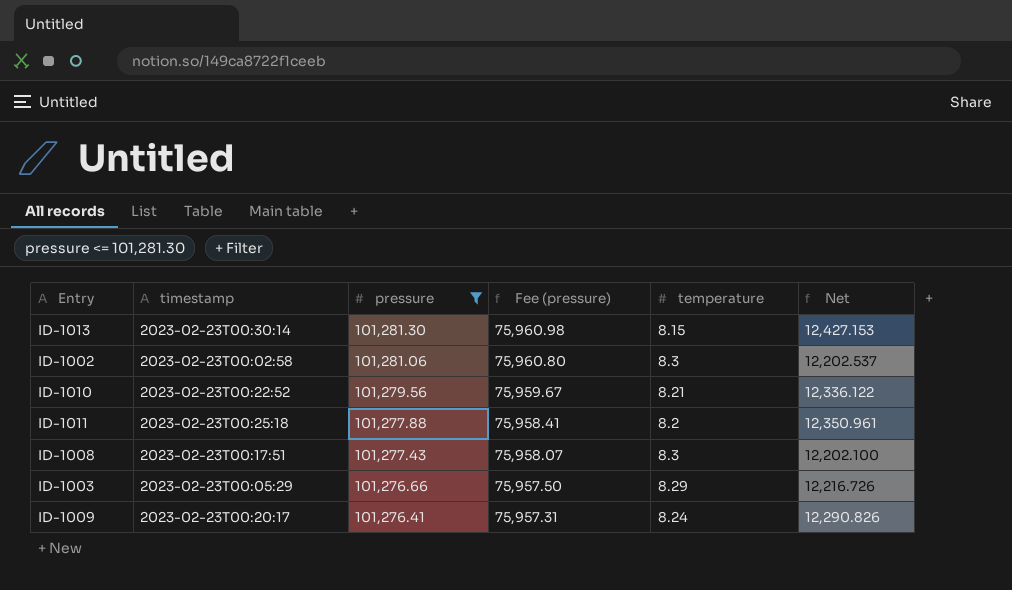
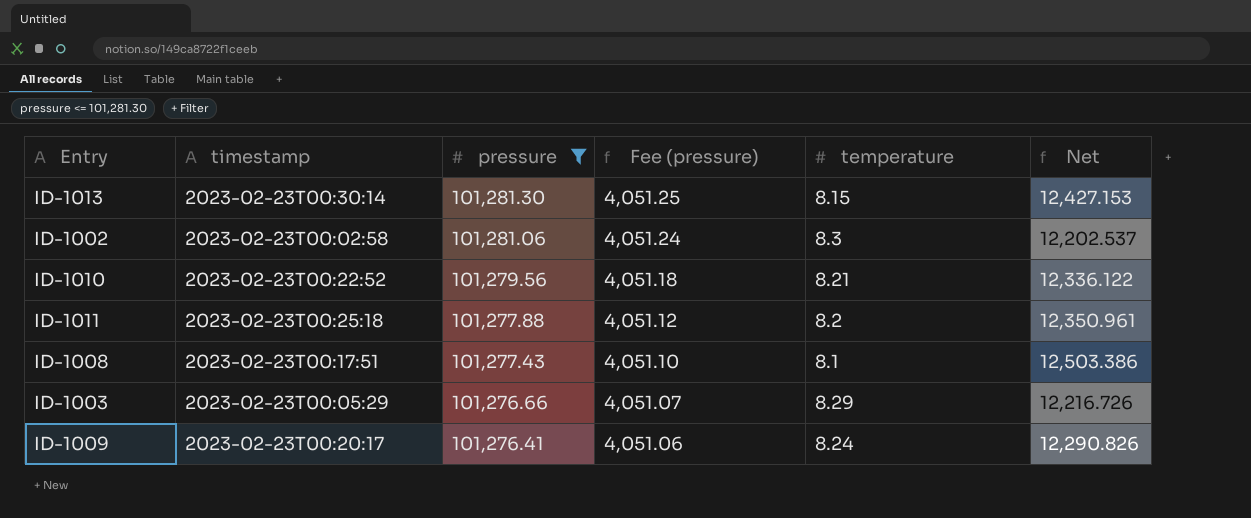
column Fee (pressure) | formula: [pressure] * 0.75 -> [pressure] * 0.04
ID-1008 | temperature: 8.3 -> 8.1
ID-1008 | Net: 12,202.100 -> 12,503.386

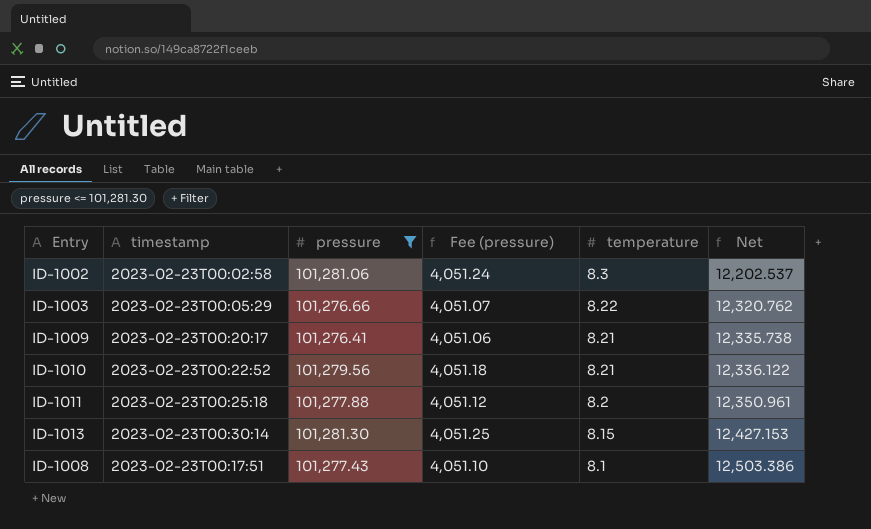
row order: pressure descending -> temperature descending
ID-1003 | temperature: 8.29 -> 8.22
ID-1003 | Net: 12,216.726 -> 12,320.762
ID-1009 | temperature: 8.24 -> 8.21
ID-1009 | Net: 12,290.826 -> 12,335.738

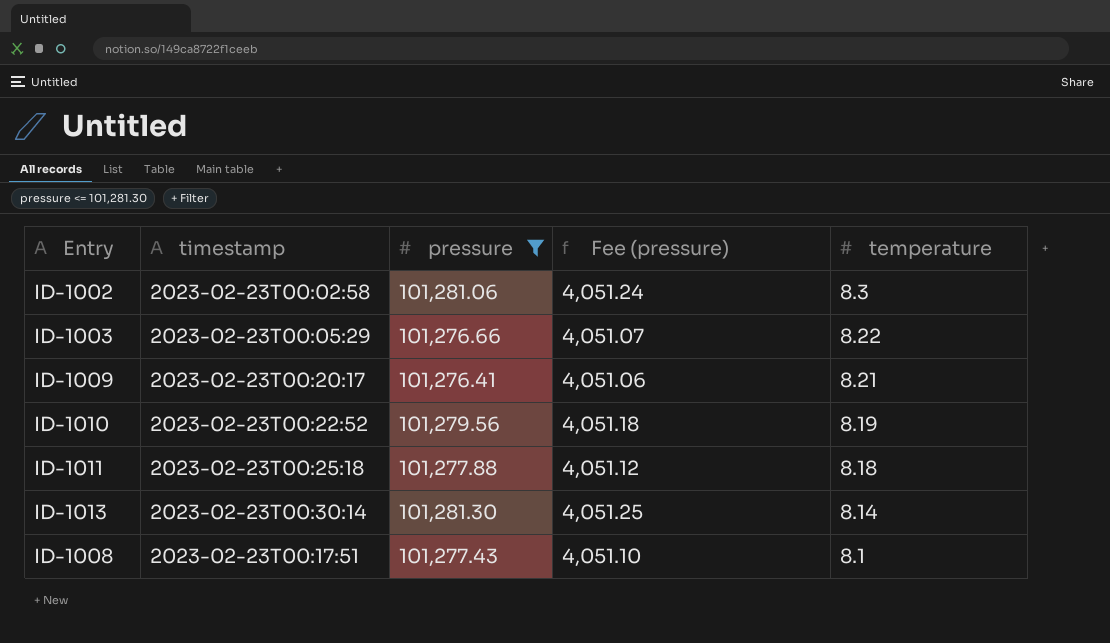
column Net | formula: [pressure] / [temperature] -> none
ID-1010 | temperature: 8.21 -> 8.19
ID-1011 | temperature: 8.2 -> 8.18
ID-1013 | temperature: 8.15 -> 8.14

